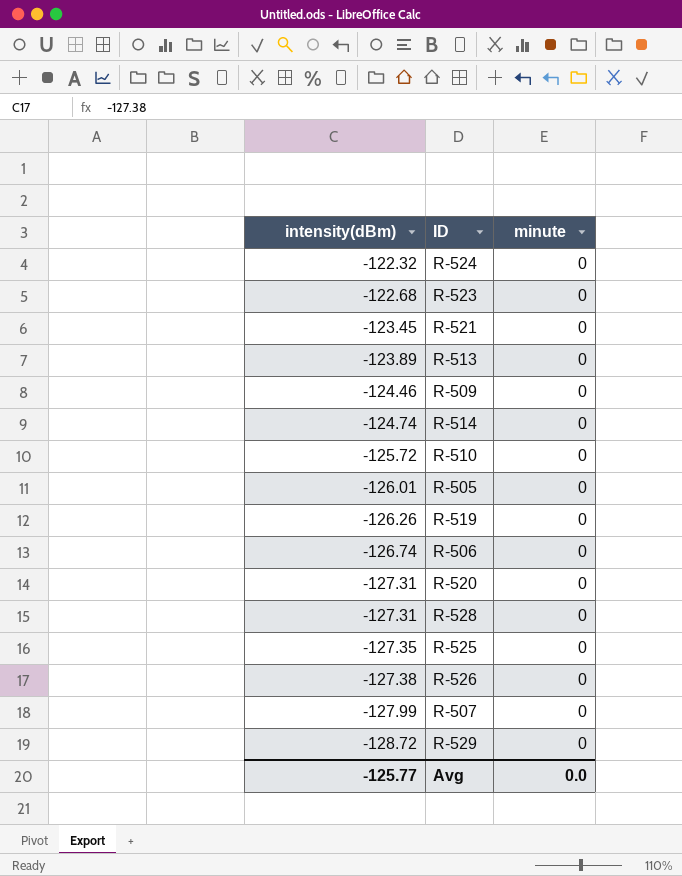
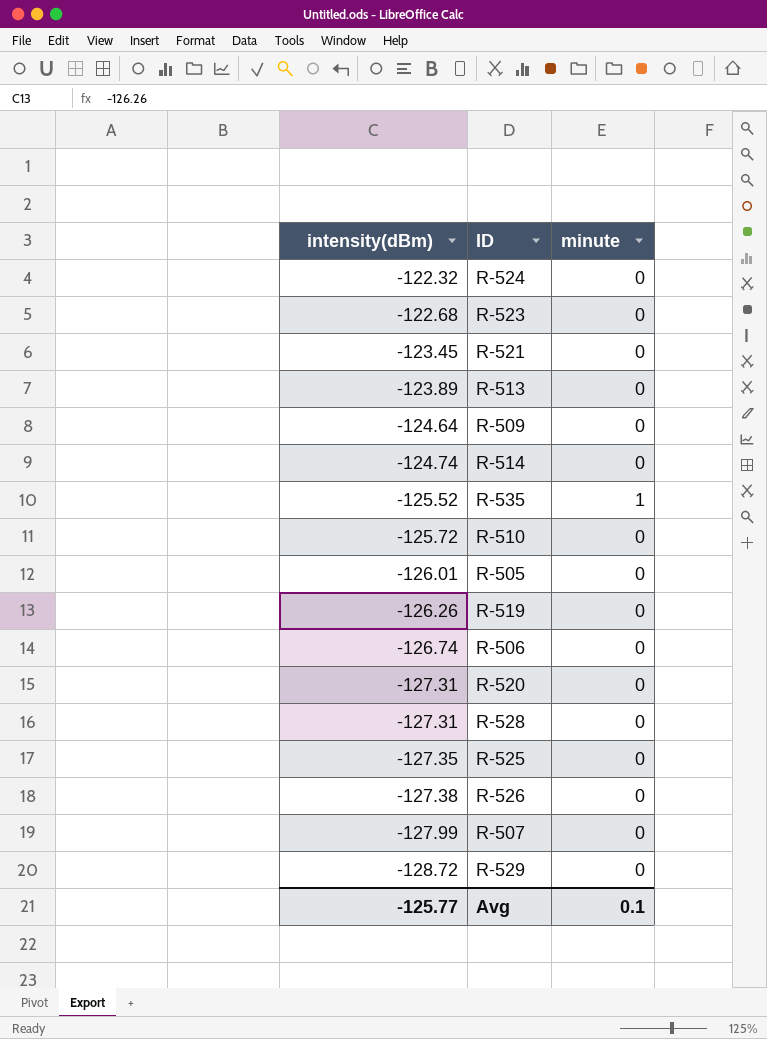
R-509 | intensity(dBm): -124.46 -> -124.64
row R-535: none -> -125.52 | 1
Avg | minute: 0.0 -> 0.1

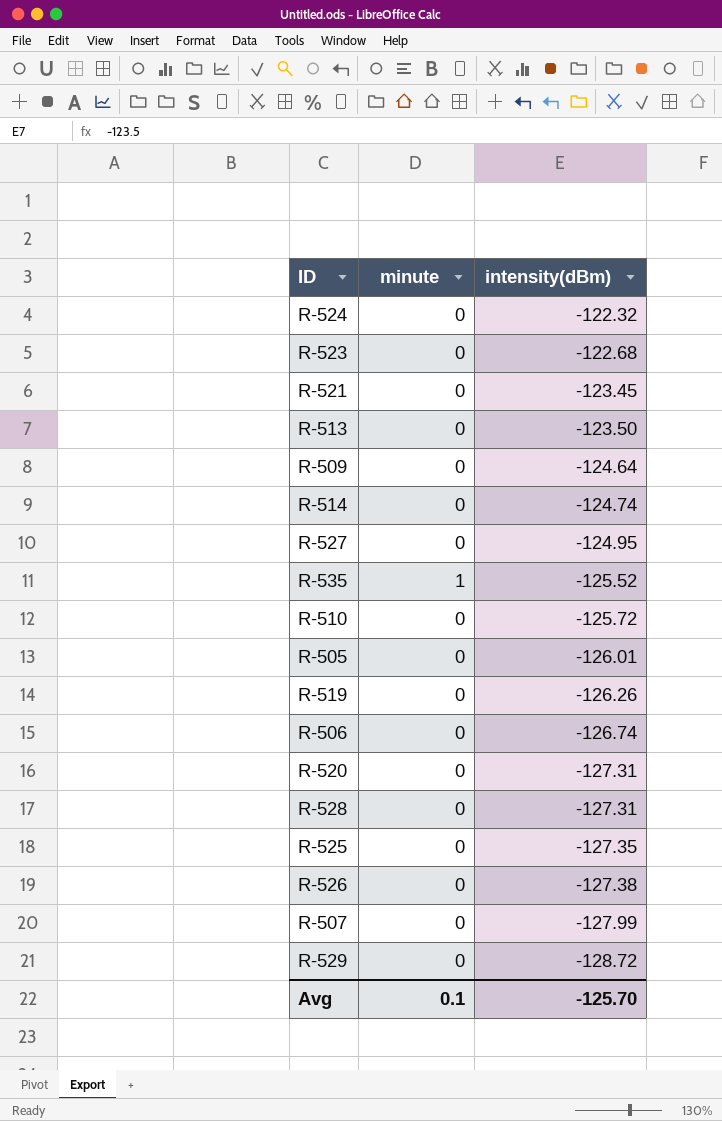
column intensity(dBm) | position: 1 -> 3
R-513 | intensity(dBm): -123.89 -> -123.50
row R-527: none -> 0 | -124.95
Avg | intensity(dBm): -125.77 -> -125.70

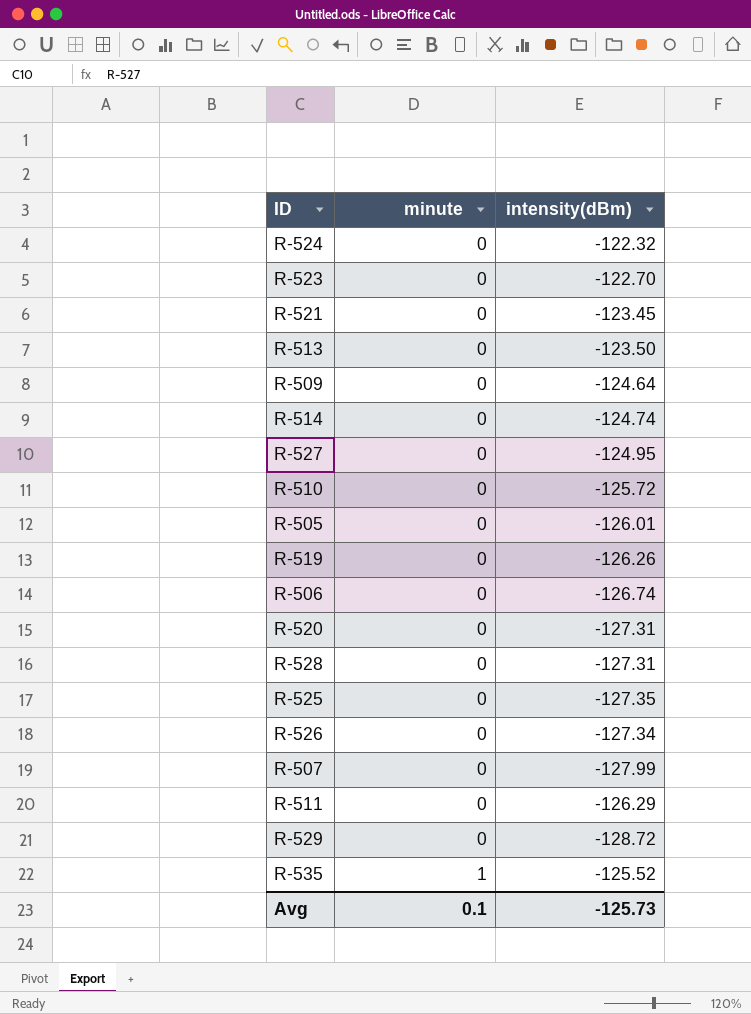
row order: intensity(dBm) descending -> minute ascending
R-523 | intensity(dBm): -122.68 -> -122.70
R-526 | intensity(dBm): -127.38 -> -127.34
row R-511: none -> 0 | -126.29
Avg | intensity(dBm): -125.70 -> -125.73

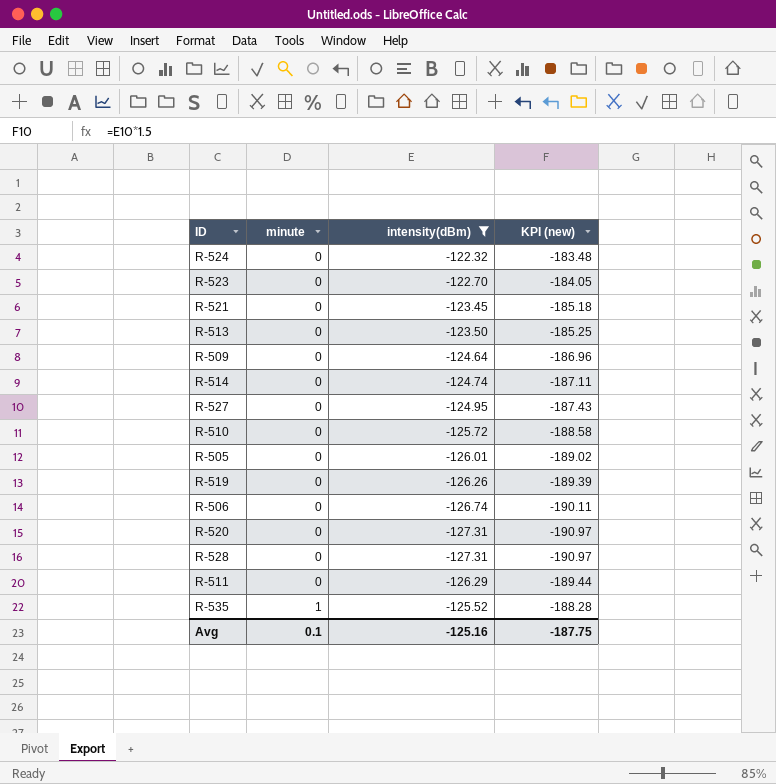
filter: none -> intensity(dBm) >= -127.31
column KPI (new) | formula: none -> [intensity(dBm)] * 1.5
Avg | intensity(dBm): -125.73 -> -125.16

